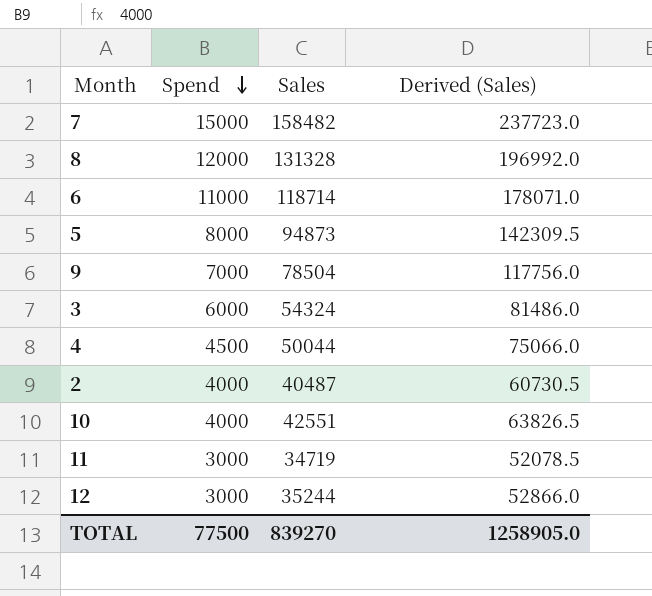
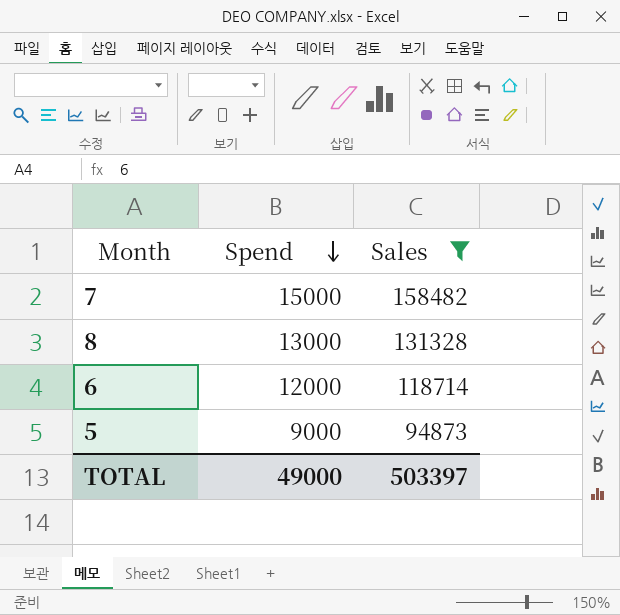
filter: none -> Sales >= 94873
column Derived (Sales) | formula: [Sales] * 1.5 -> none
8 | Spend: 12000 -> 13000
6 | Spend: 11000 -> 12000
5 | Spend: 8000 -> 9000
TOTAL | Spend: 77500 -> 49000
TOTAL | Sales: 839270 -> 503397

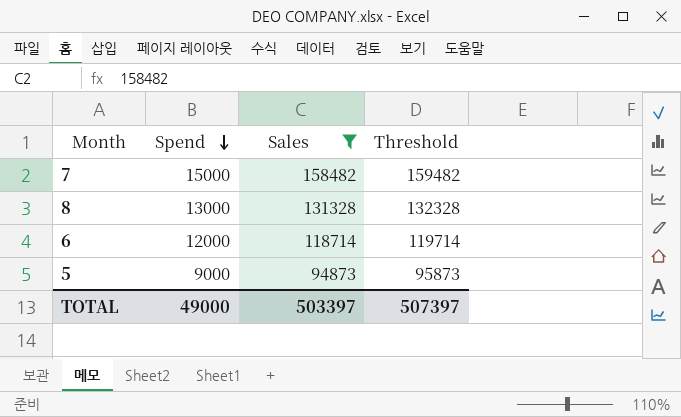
column Threshold | formula: none -> [Sales] + 1000

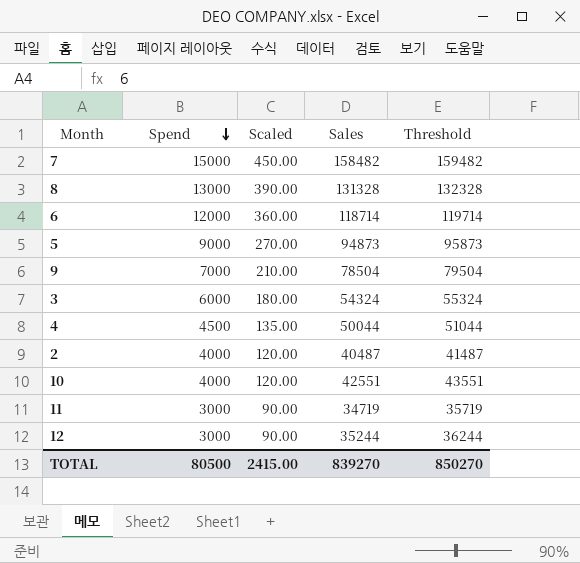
filter: Sales >= 94873 -> none
column Scaled | formula: none -> [Spend] * 0.03
TOTAL | Spend: 49000 -> 80500
TOTAL | Sales: 503397 -> 839270
TOTAL | Threshold: 507397 -> 850270

